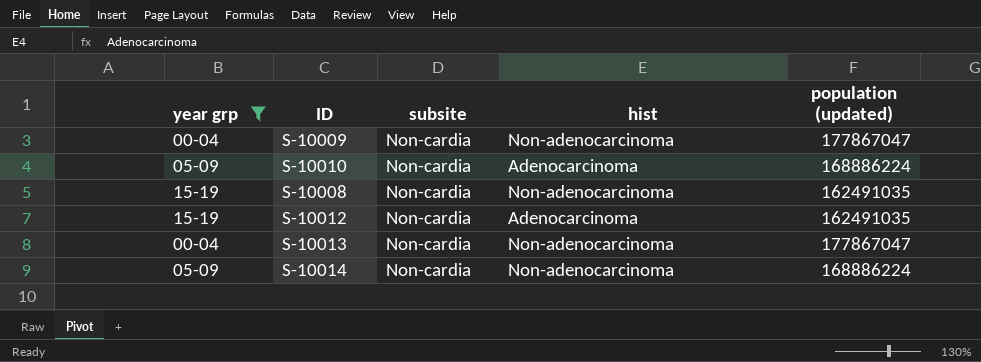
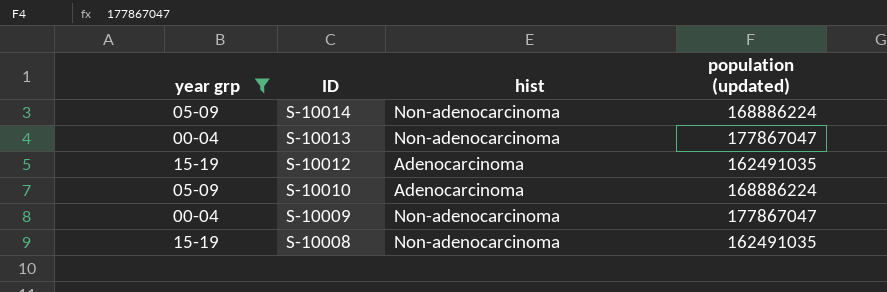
row order: none -> ID descending
column subsite | position: 3 -> none

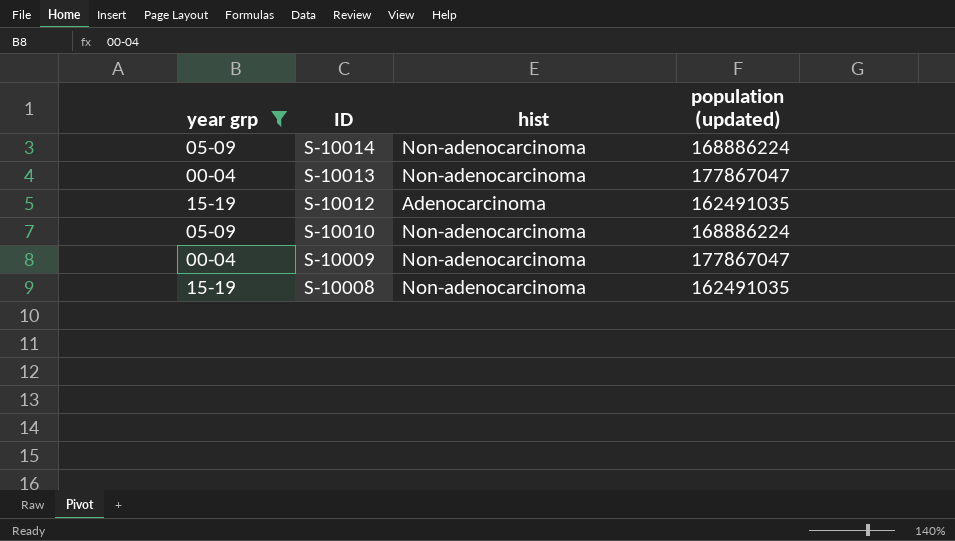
S-10010 | hist: Adenocarcinoma -> Non-adenocarcinoma

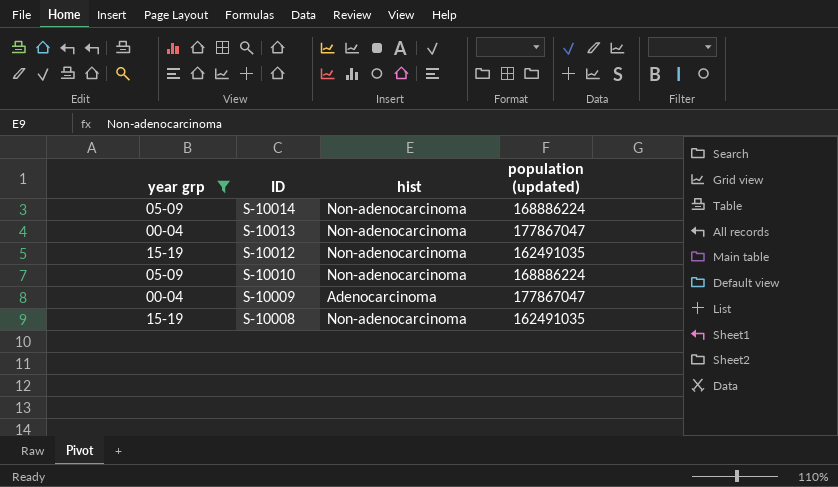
S-10012 | hist: Adenocarcinoma -> Non-adenocarcinoma
S-10009 | hist: Non-adenocarcinoma -> Adenocarcinoma

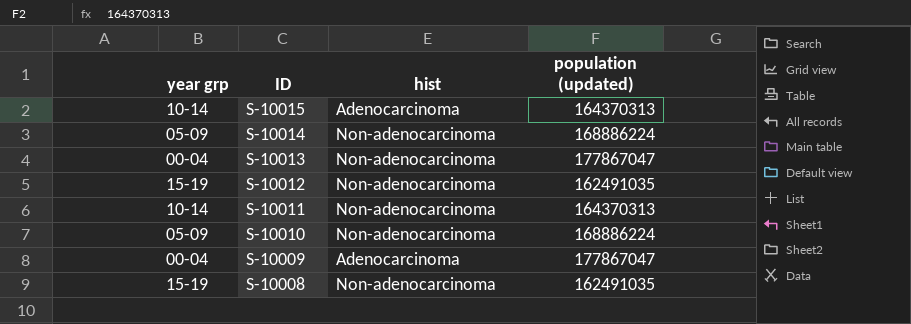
filter: year grp != 10-14 -> none

